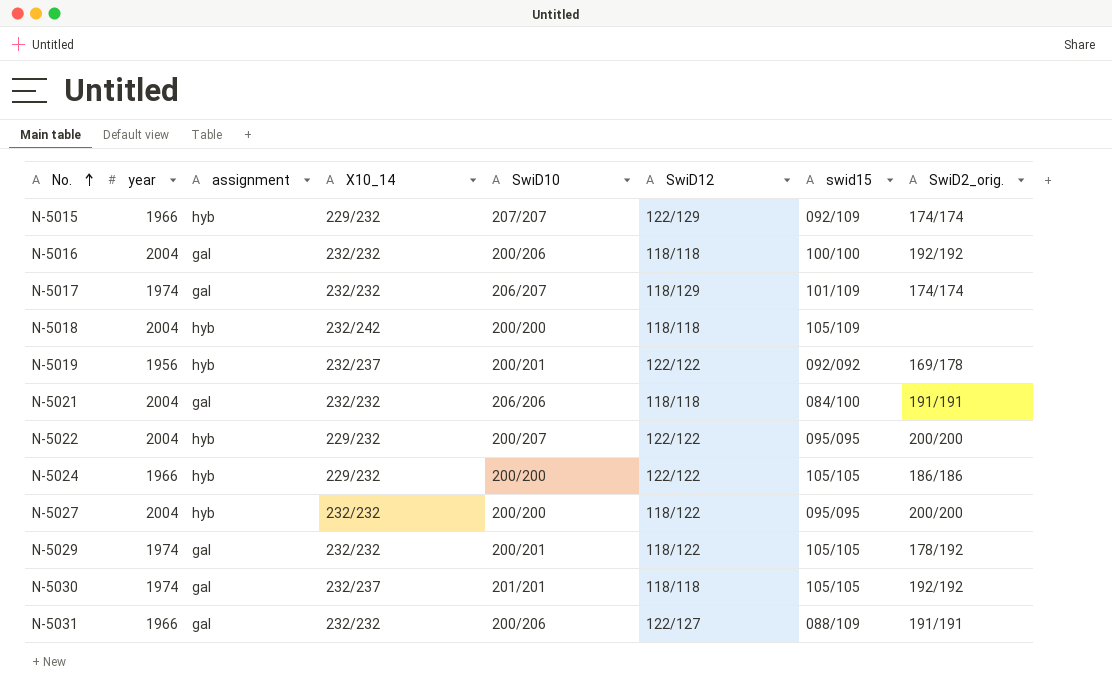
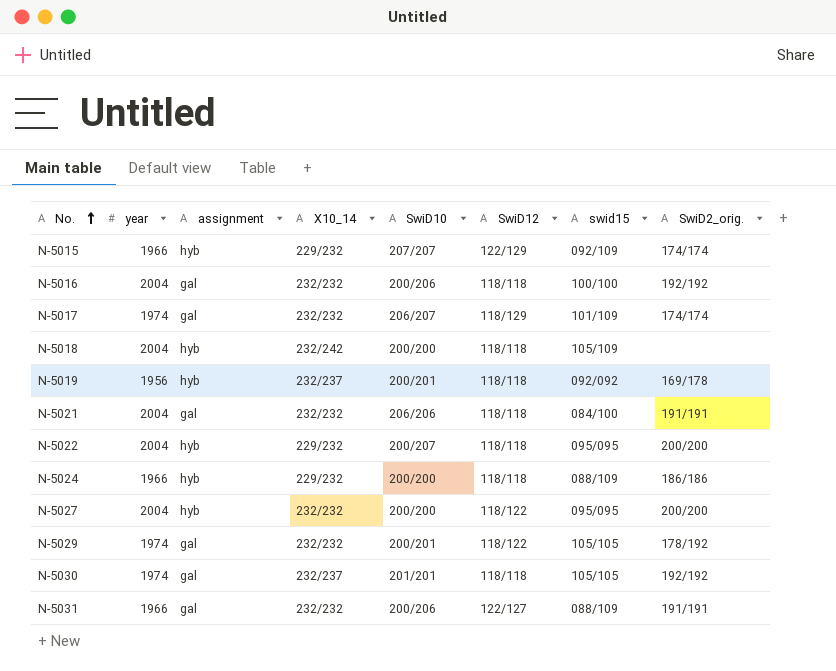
N-5019 | SwiD12: 122/122 -> 118/118
N-5022 | SwiD12: 122/122 -> 118/118
N-5024 | SwiD12: 122/122 -> 118/118
N-5024 | swid15: 105/105 -> 088/109

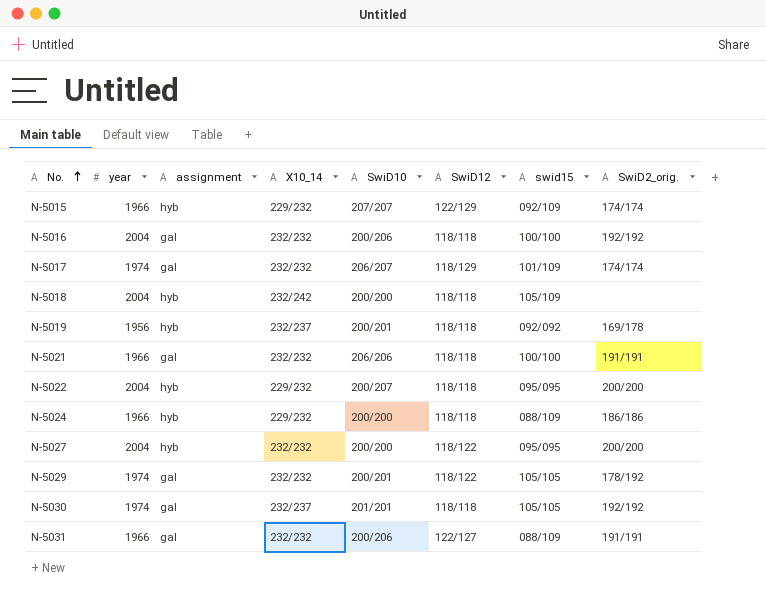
N-5021 | year: 2004 -> 1966
N-5021 | swid15: 084/100 -> 100/100

